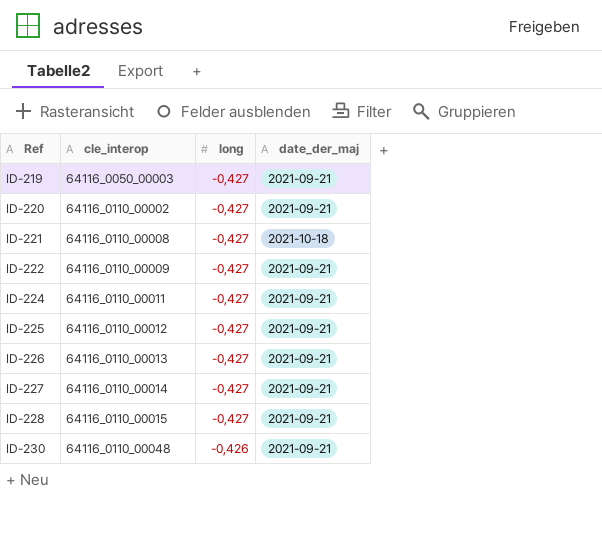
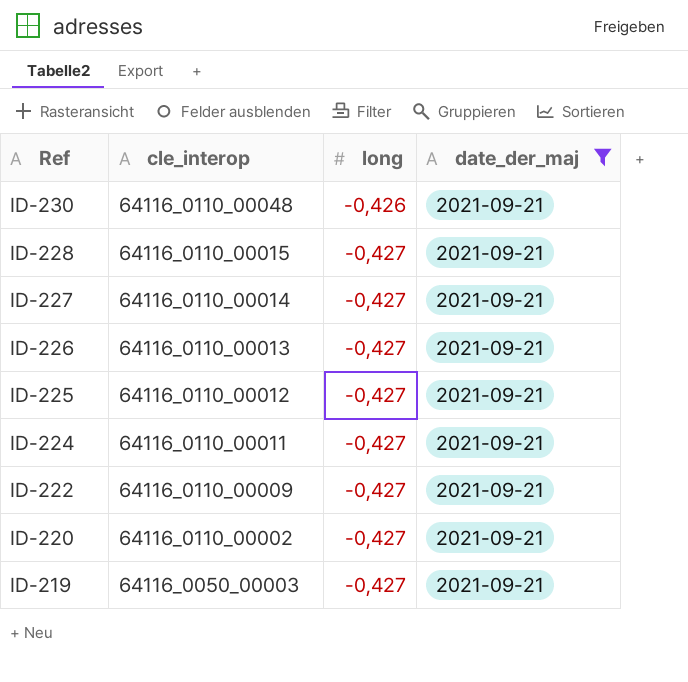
filter: none -> date_der_maj = 2021-09-21
row order: Ref ascending -> Ref descending

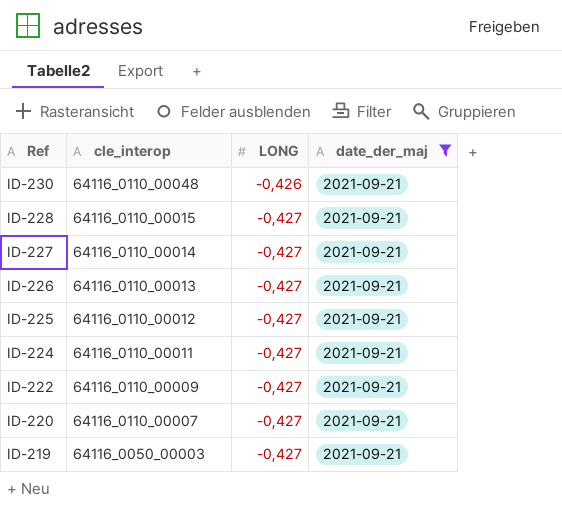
column name: long -> LONG
ID-220 | cle_interop: 64116_0110_00002 -> 64116_0110_00007

